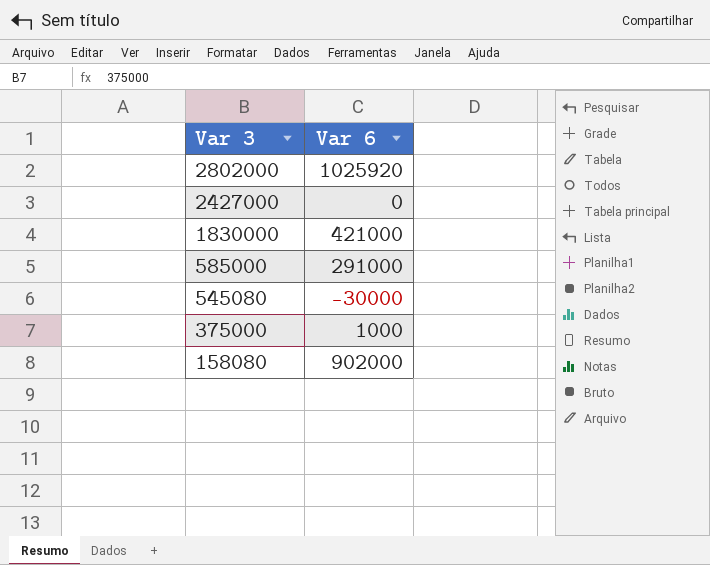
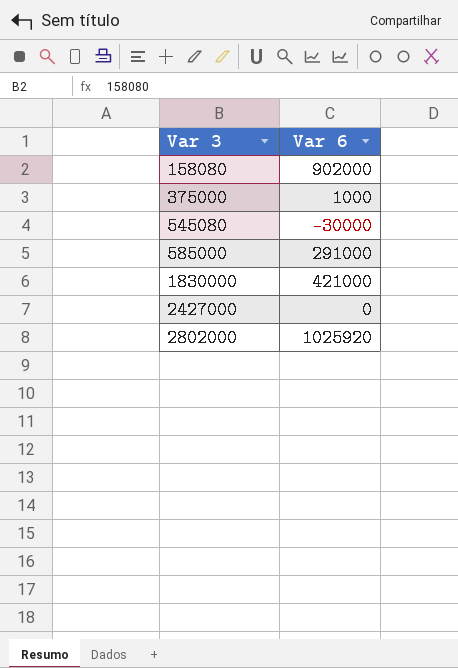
row order: Var 3 descending -> Var 3 ascending

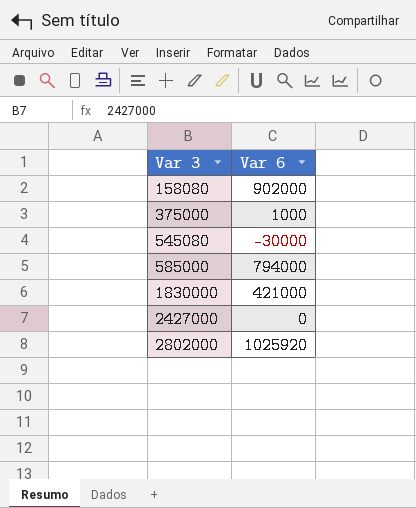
585000 | Var 6: 291000 -> 794000

